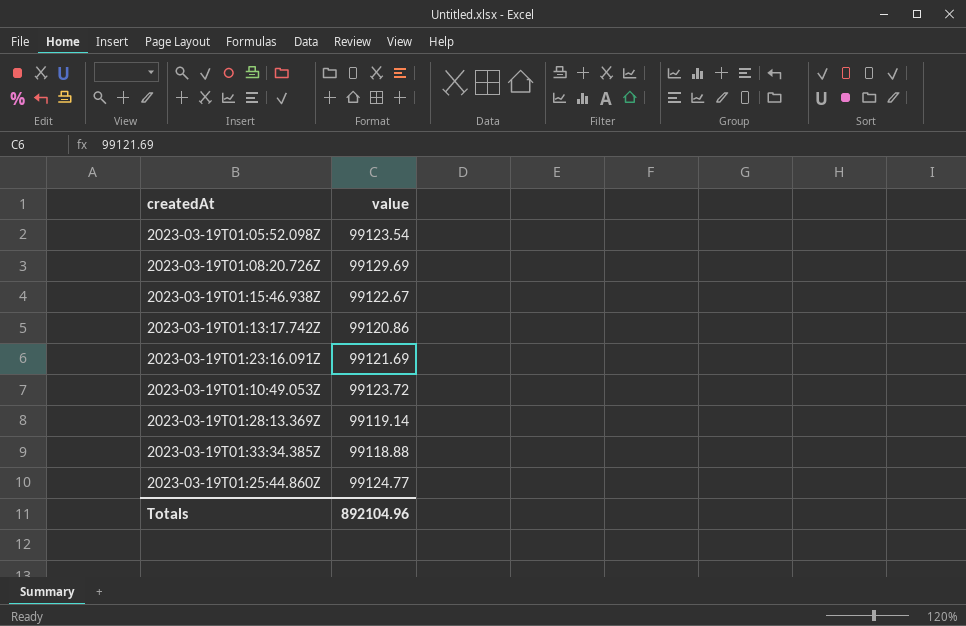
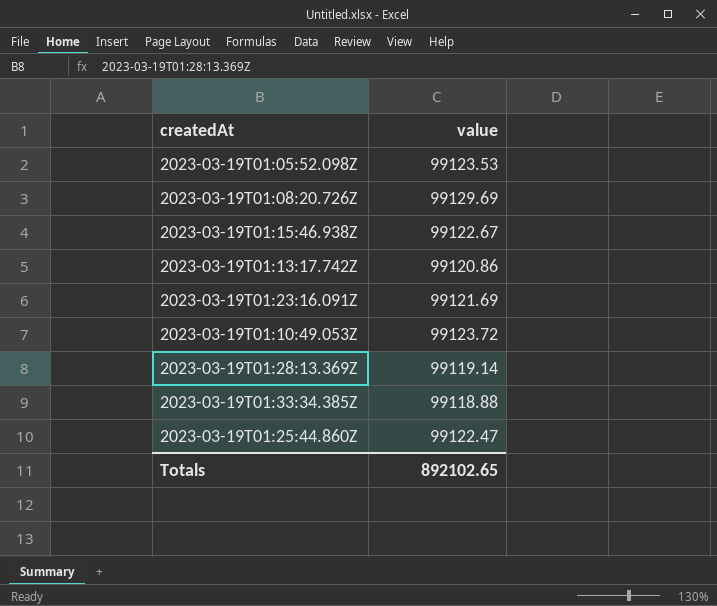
2023-03-19T01:05:52.098Z | value: 99123.54 -> 99123.53
2023-03-19T01:25:44.860Z | value: 99124.77 -> 99122.47
Totals | value: 892104.96 -> 892102.65

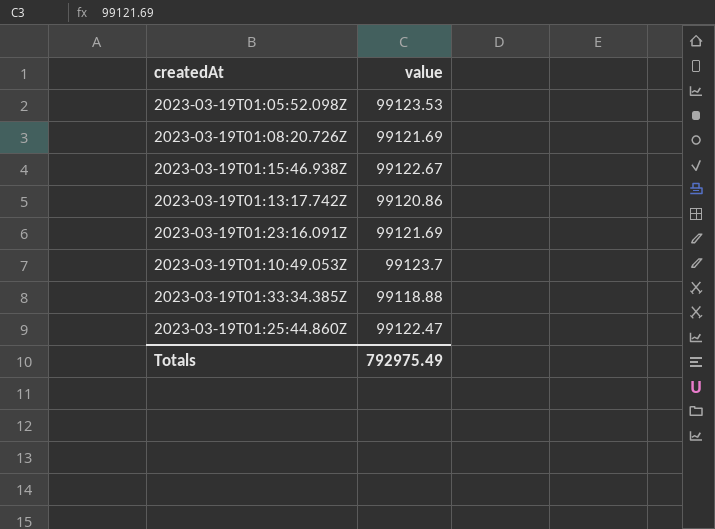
row 2023-03-19T01:28:13.369Z: 99119.14 -> none
2023-03-19T01:08:20.726Z | value: 99129.69 -> 99121.69
2023-03-19T01:10:49.053Z | value: 99123.72 -> 99123.7
Totals | value: 892102.65 -> 792975.49

